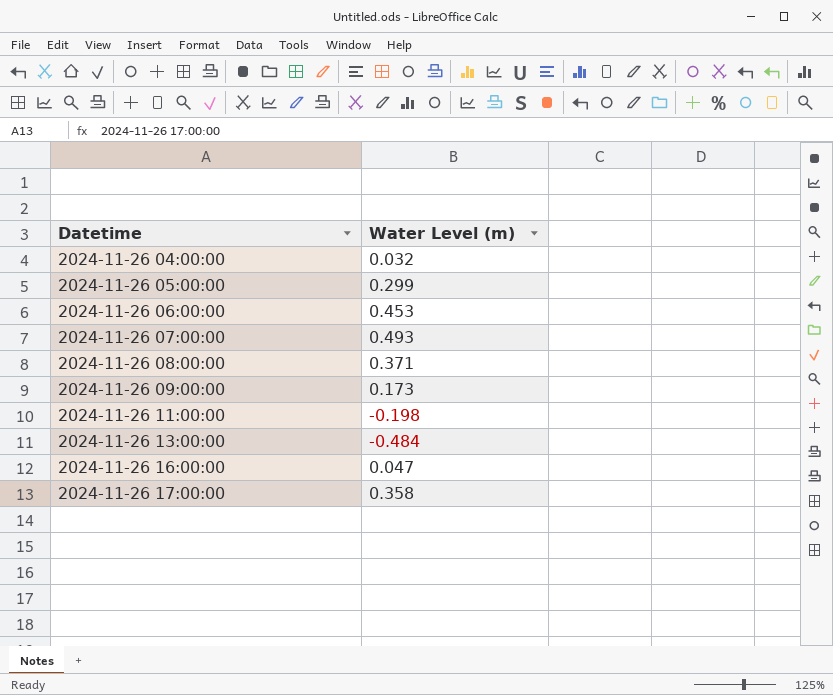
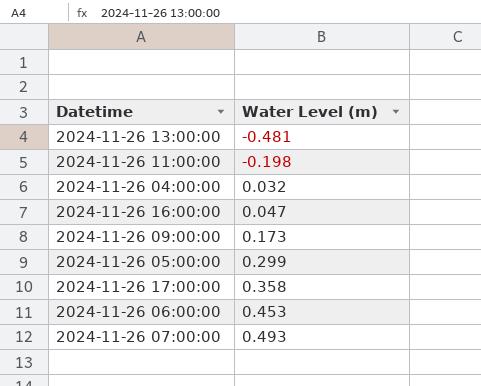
row order: Datetime ascending -> Water Level (m) ascending
row 2024-11-26 08:00:00: 0.371 -> none
2024-11-26 13:00:00 | Water Level (m): -0.484 -> -0.481

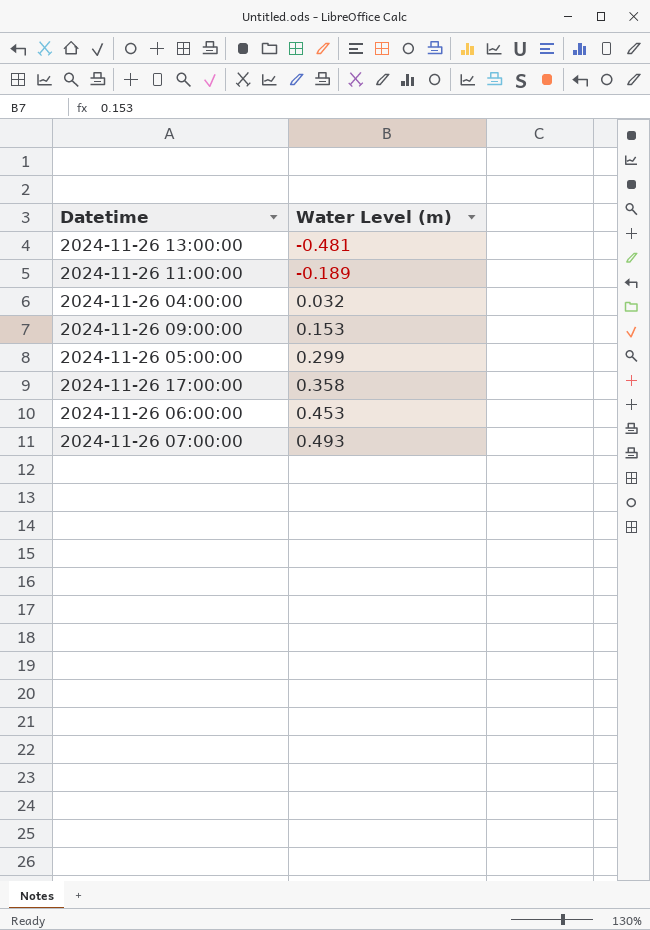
row 2024-11-26 16:00:00: 0.047 -> none
2024-11-26 11:00:00 | Water Level (m): -0.198 -> -0.189
2024-11-26 09:00:00 | Water Level (m): 0.173 -> 0.153

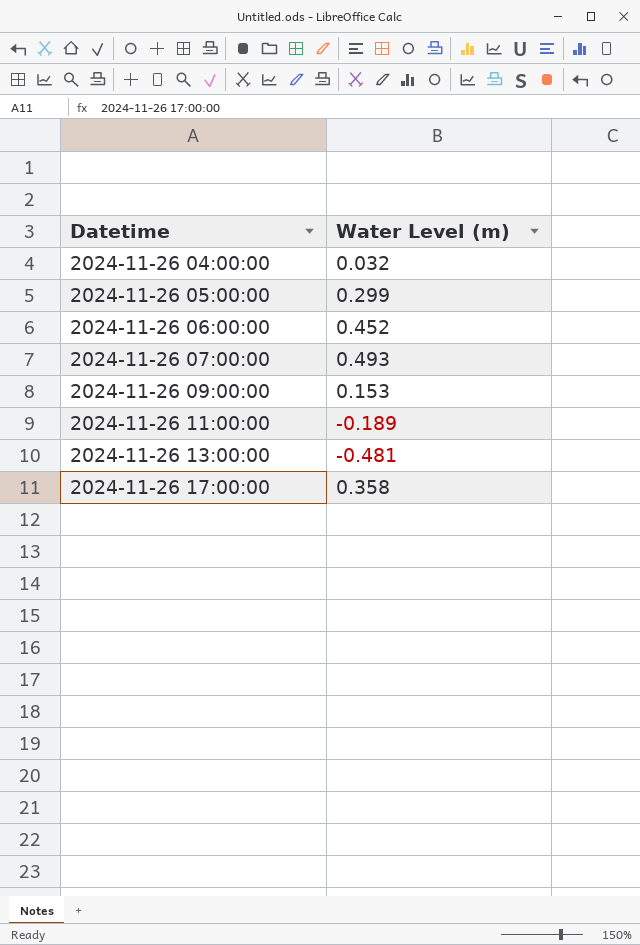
row order: Water Level (m) ascending -> Datetime ascending
2024-11-26 06:00:00 | Water Level (m): 0.453 -> 0.452

